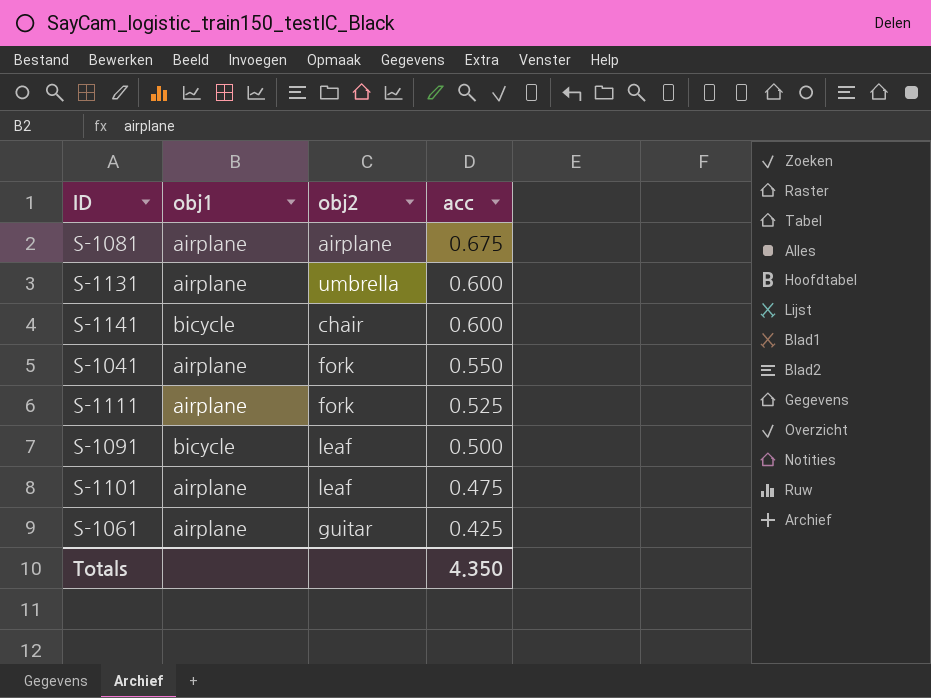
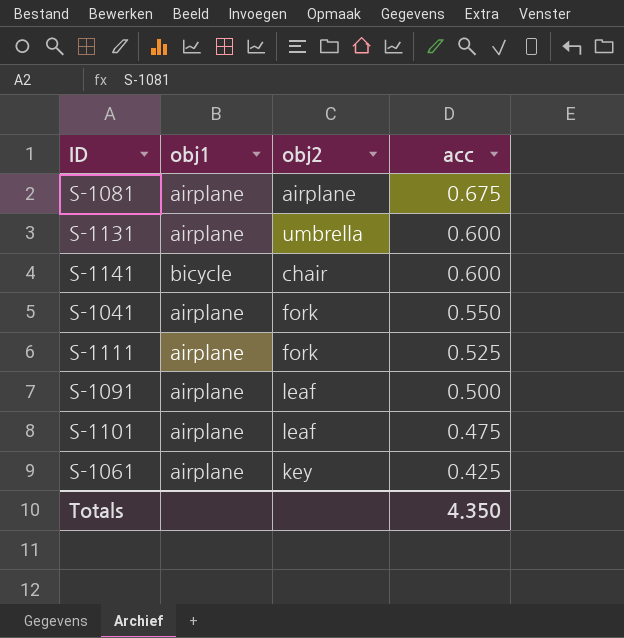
S-1091 | obj1: bicycle -> airplane
S-1061 | obj2: guitar -> key

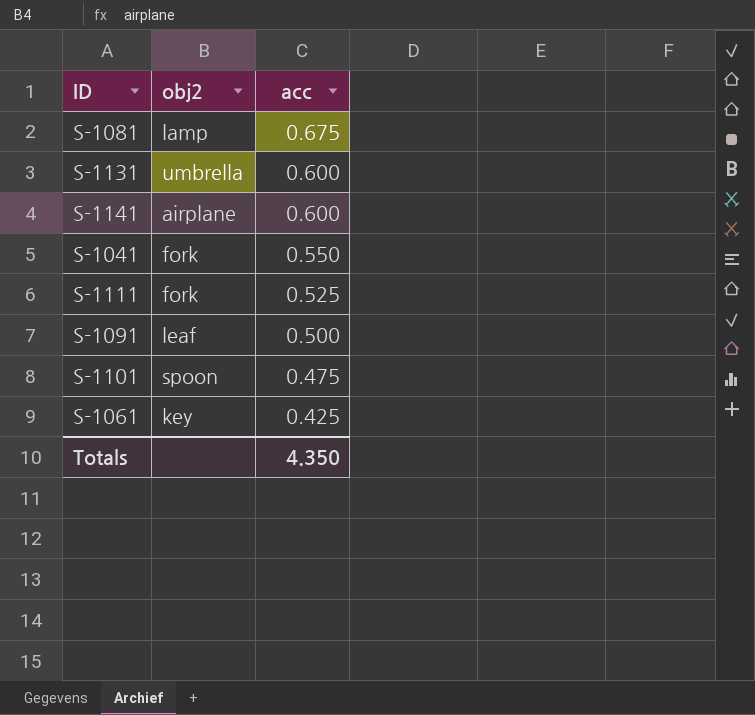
column obj1 | position: 2 -> none
S-1081 | obj2: airplane -> lamp
S-1141 | obj2: chair -> airplane
S-1101 | obj2: leaf -> spoon

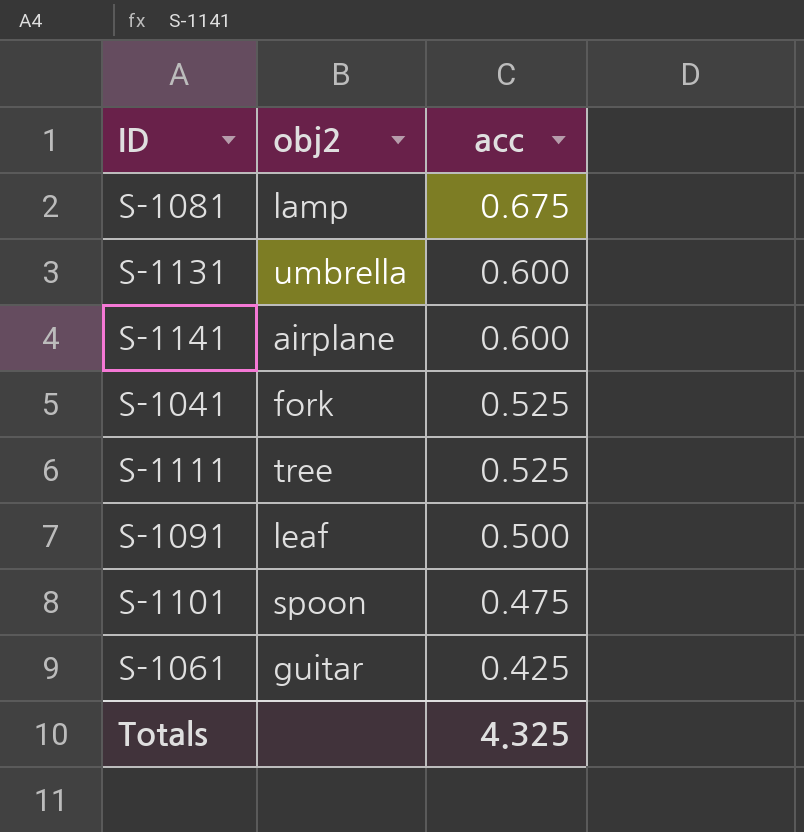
S-1041 | acc: 0.550 -> 0.525
S-1111 | obj2: fork -> tree
S-1061 | obj2: key -> guitar
Totals | acc: 4.350 -> 4.325

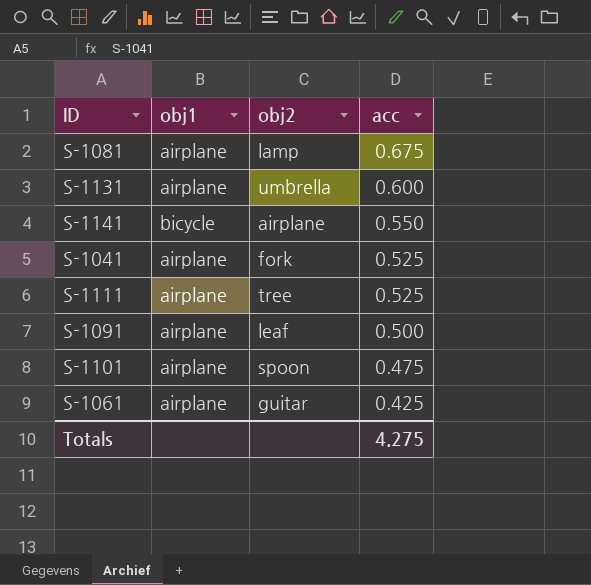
column obj1 | position: none -> 2
S-1141 | acc: 0.600 -> 0.550
Totals | acc: 4.325 -> 4.275

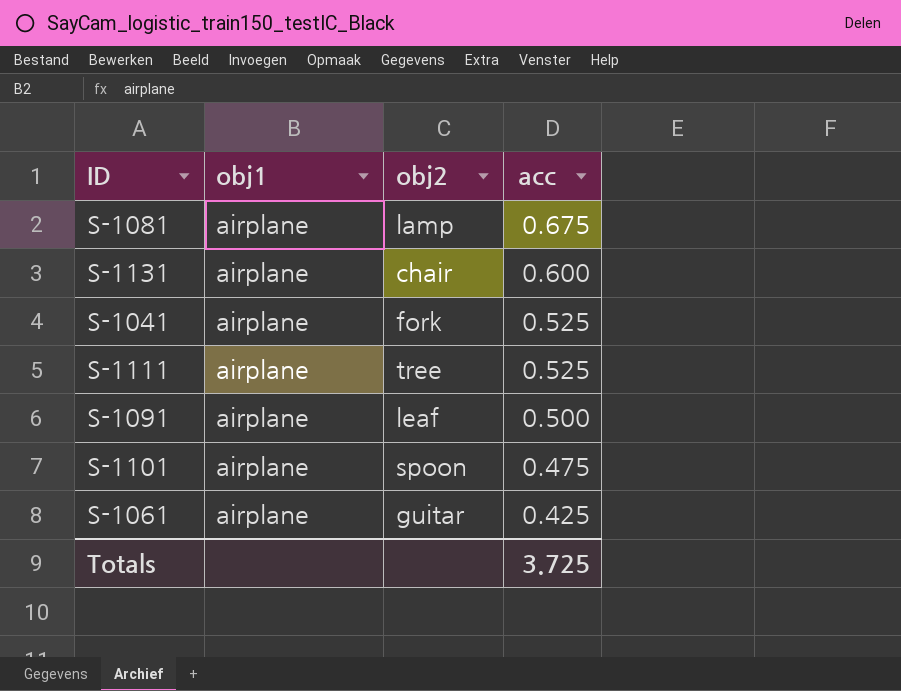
row S-1141: bicycle | airplane | 0.550 -> none
S-1131 | obj2: umbrella -> chair
Totals | acc: 4.275 -> 3.725

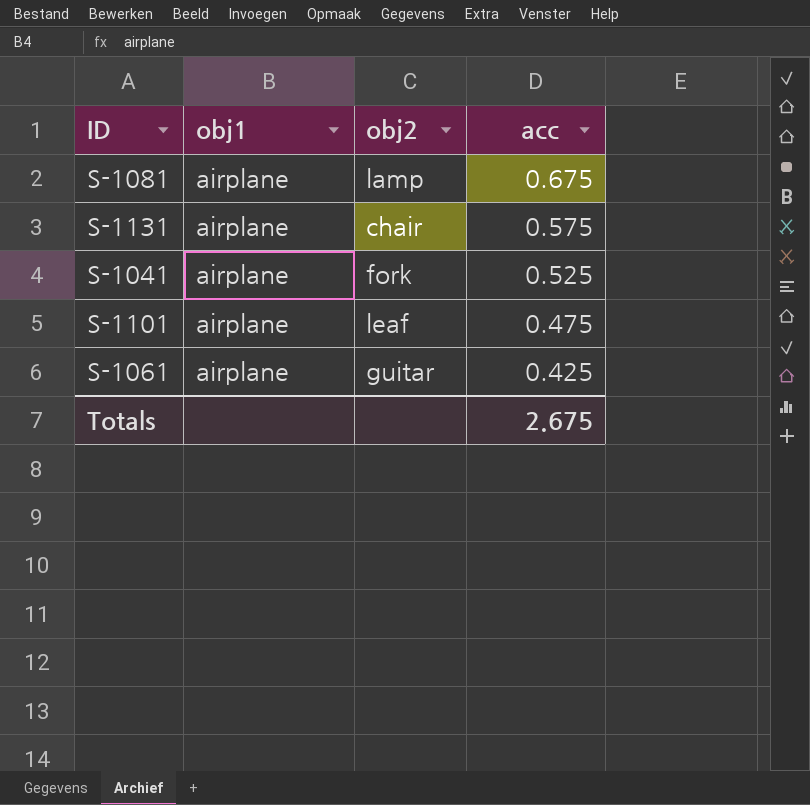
row S-1111: airplane | tree | 0.525 -> none
row S-1091: airplane | leaf | 0.500 -> none
S-1131 | acc: 0.600 -> 0.575
S-1101 | obj2: spoon -> leaf
Totals | acc: 3.725 -> 2.675

